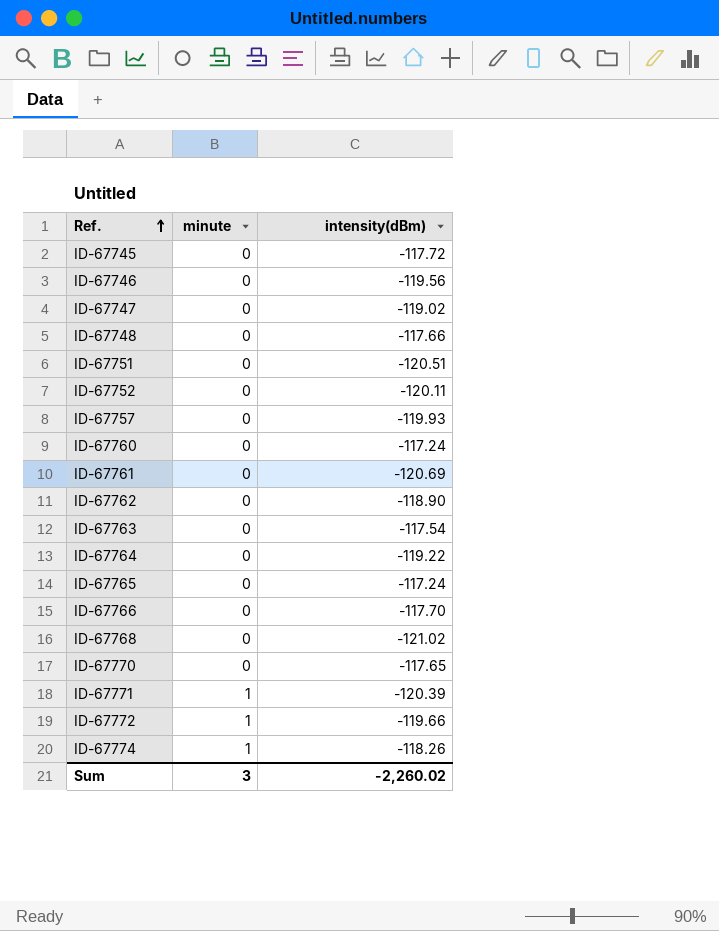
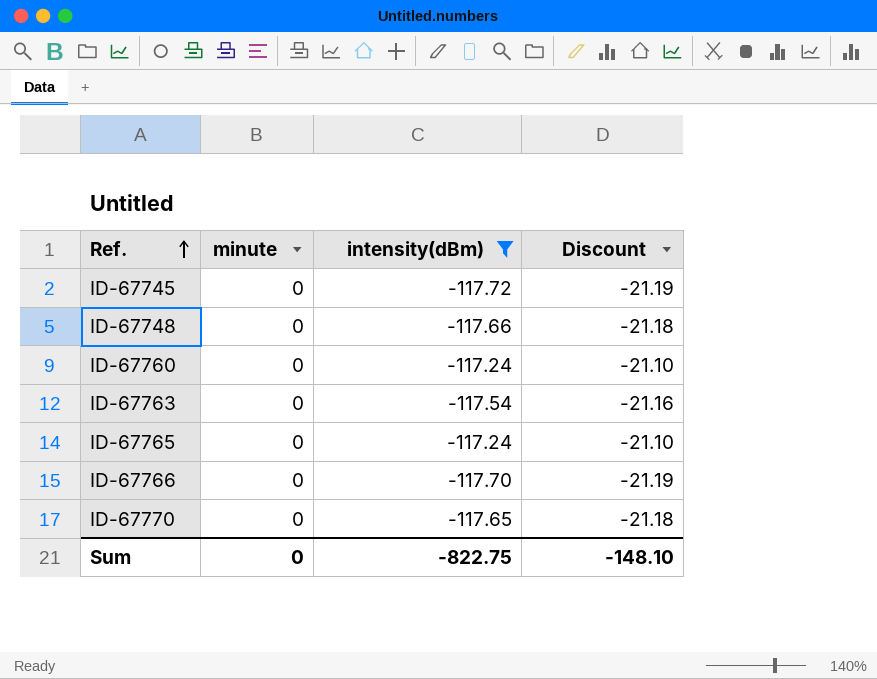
filter: none -> intensity(dBm) >= -117.72
column Discount | formula: none -> [intensity(dBm)] * 0.18
Sum | minute: 3 -> 0
Sum | intensity(dBm): -2,260.02 -> -822.75

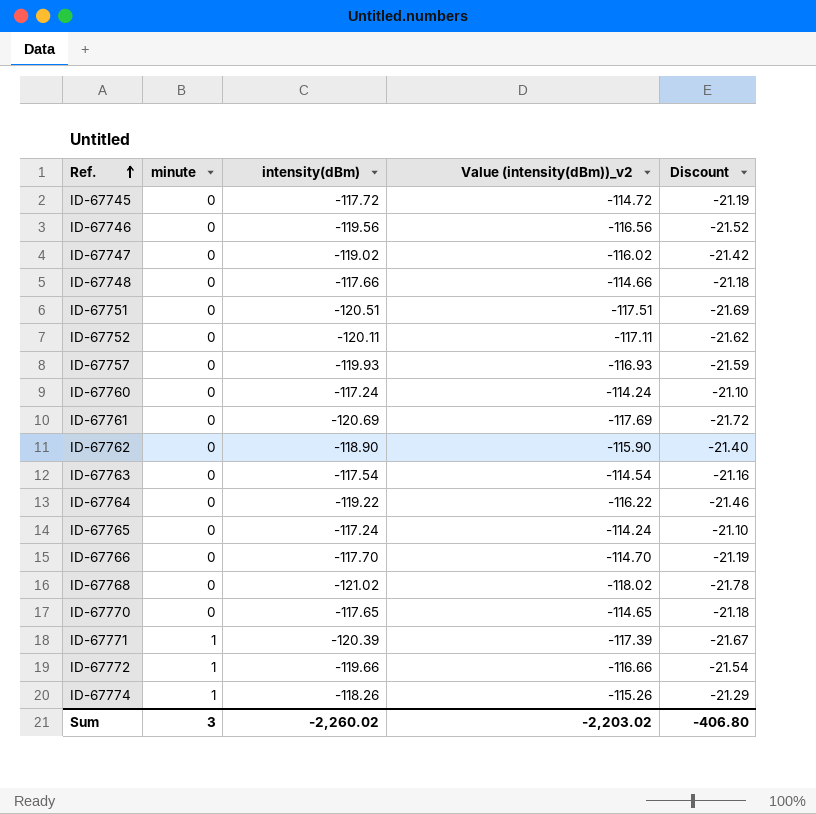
filter: intensity(dBm) >= -117.72 -> none
column Value (intensity(dBm))_v2 | formula: none -> [intensity(dBm)] + 3
Sum | minute: 0 -> 3
Sum | intensity(dBm): -822.75 -> -2,260.02
Sum | Discount: -148.10 -> -406.80

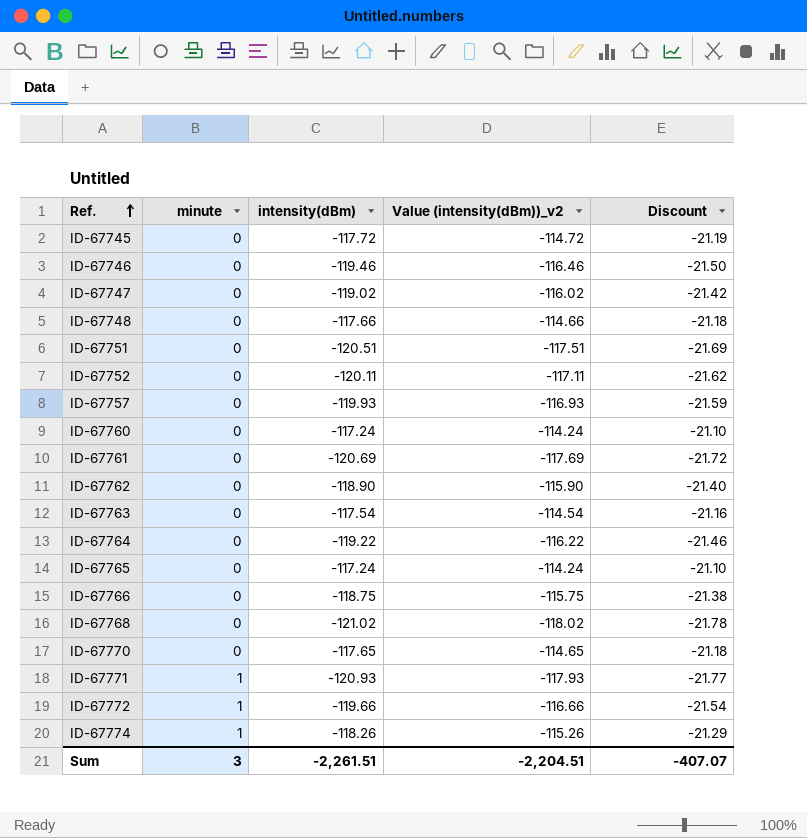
ID-67746 | intensity(dBm): -119.56 -> -119.46
ID-67746 | Value (intensity(dBm))_v2: -116.56 -> -116.46
ID-67746 | Discount: -21.52 -> -21.50
ID-67766 | intensity(dBm): -117.70 -> -118.75
ID-67766 | Value (intensity(dBm))_v2: -114.70 -> -115.75
ID-67766 | Discount: -21.19 -> -21.38
ID-67771 | intensity(dBm): -120.39 -> -120.93
ID-67771 | Value (intensity(dBm))_v2: -117.39 -> -117.93
ID-67771 | Discount: -21.67 -> -21.77
Sum | intensity(dBm): -2,260.02 -> -2,261.51
Sum | Value (intensity(dBm))_v2: -2,203.02 -> -2,204.51
Sum | Discount: -406.80 -> -407.07

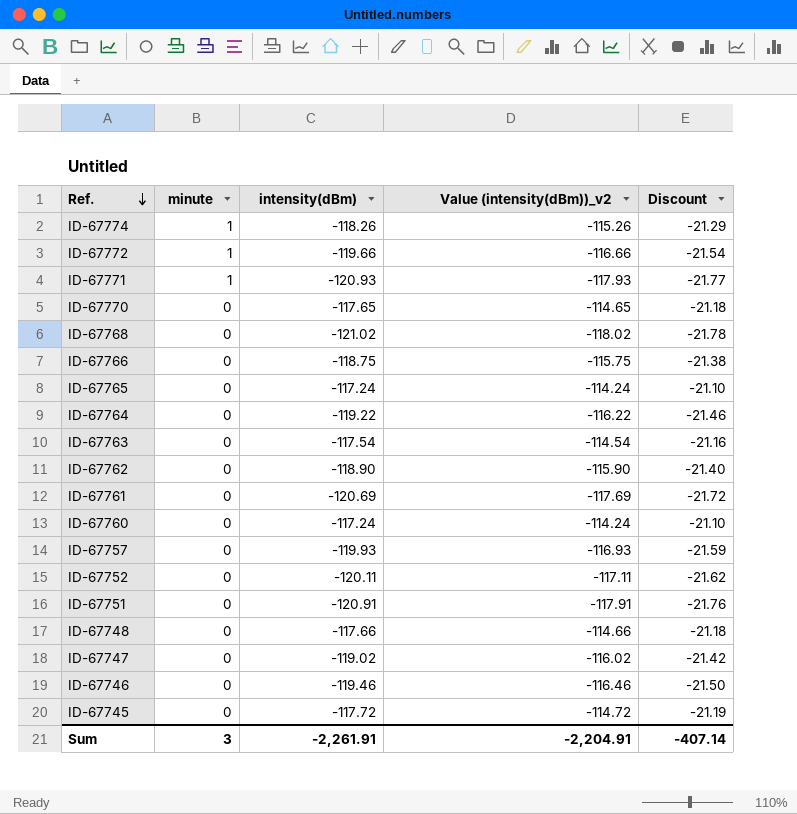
row order: Ref. ascending -> Ref. descending
ID-67751 | intensity(dBm): -120.51 -> -120.91
ID-67751 | Value (intensity(dBm))_v2: -117.51 -> -117.91
ID-67751 | Discount: -21.69 -> -21.76
Sum | intensity(dBm): -2,261.51 -> -2,261.91
Sum | Value (intensity(dBm))_v2: -2,204.51 -> -2,204.91
Sum | Discount: -407.07 -> -407.14

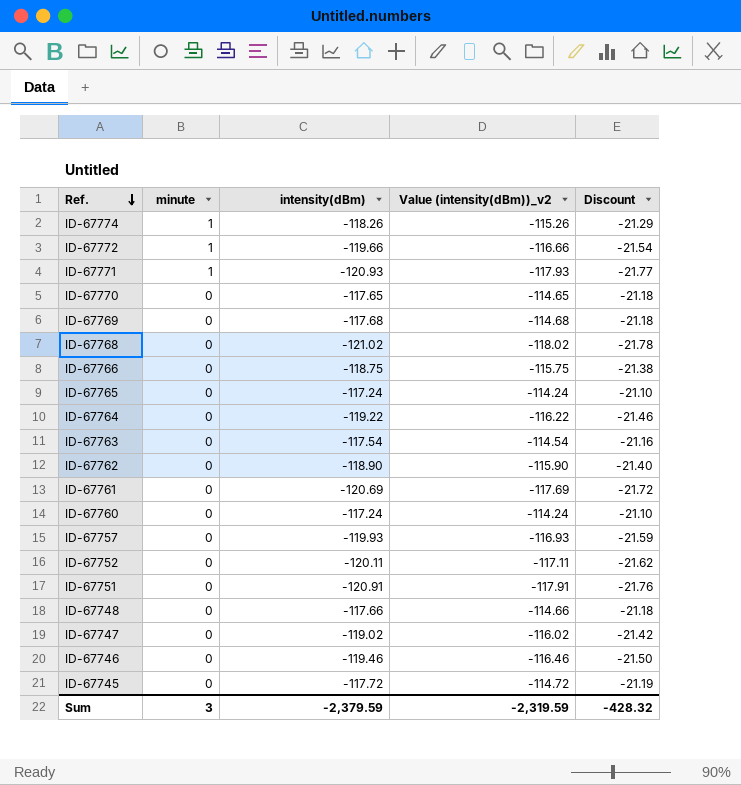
row ID-67769: none -> 0 | -117.68 | -114.68 | -21.18
Sum | intensity(dBm): -2,261.91 -> -2,379.59
Sum | Value (intensity(dBm))_v2: -2,204.91 -> -2,319.59
Sum | Discount: -407.14 -> -428.32

